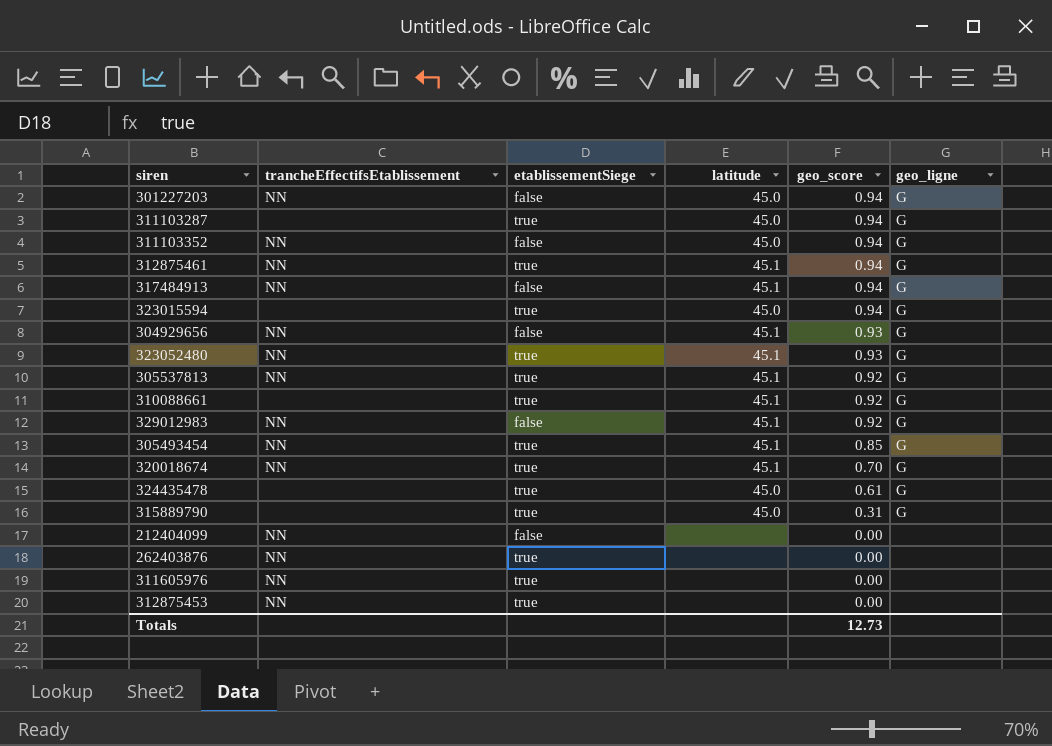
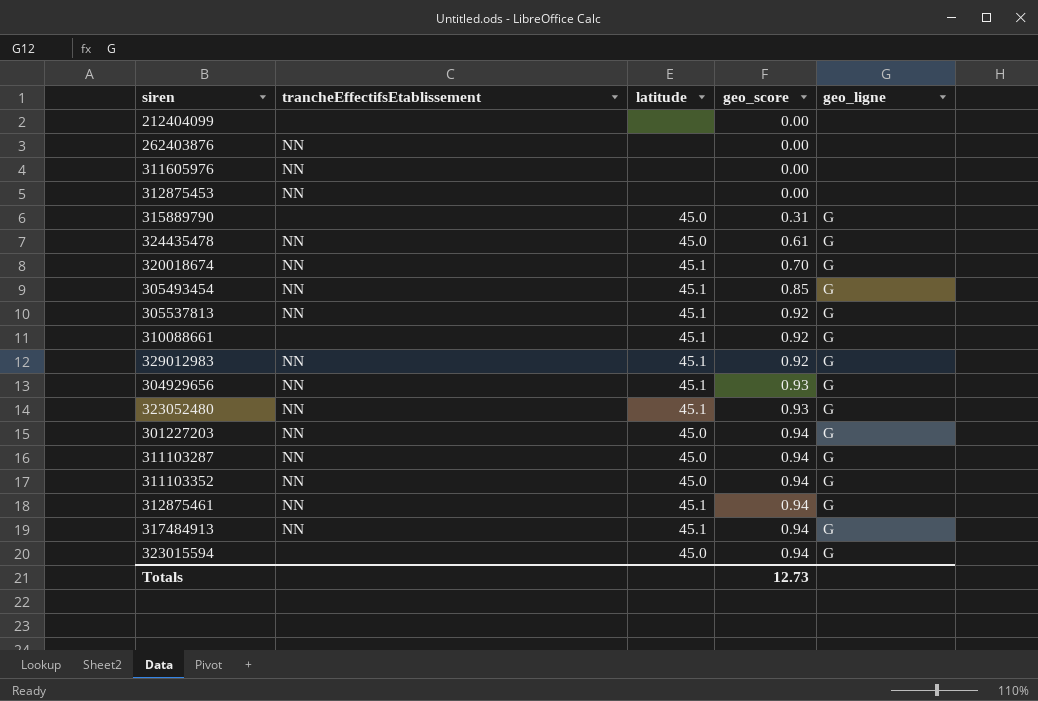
row order: geo_score descending -> geo_score ascending
column etablissementSiege | position: 3 -> none
212404099 | trancheEffectifsEtablissement: NN -> none
324435478 | trancheEffectifsEtablissement: none -> NN
311103287 | trancheEffectifsEtablissement: none -> NN

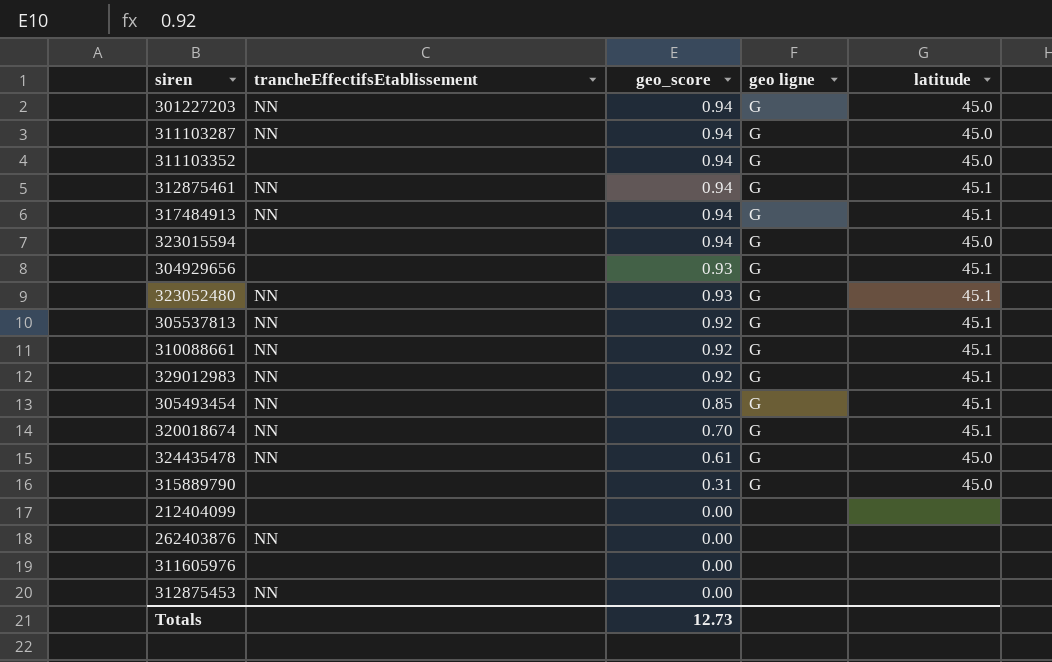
row order: geo_score ascending -> geo_score descending
column name: geo_ligne -> geo ligne
column latitude | position: 3 -> 5
311103352 | trancheEffectifsEtablissement: NN -> none
304929656 | trancheEffectifsEtablissement: NN -> none
310088661 | trancheEffectifsEtablissement: none -> NN
311605976 | trancheEffectifsEtablissement: NN -> none

